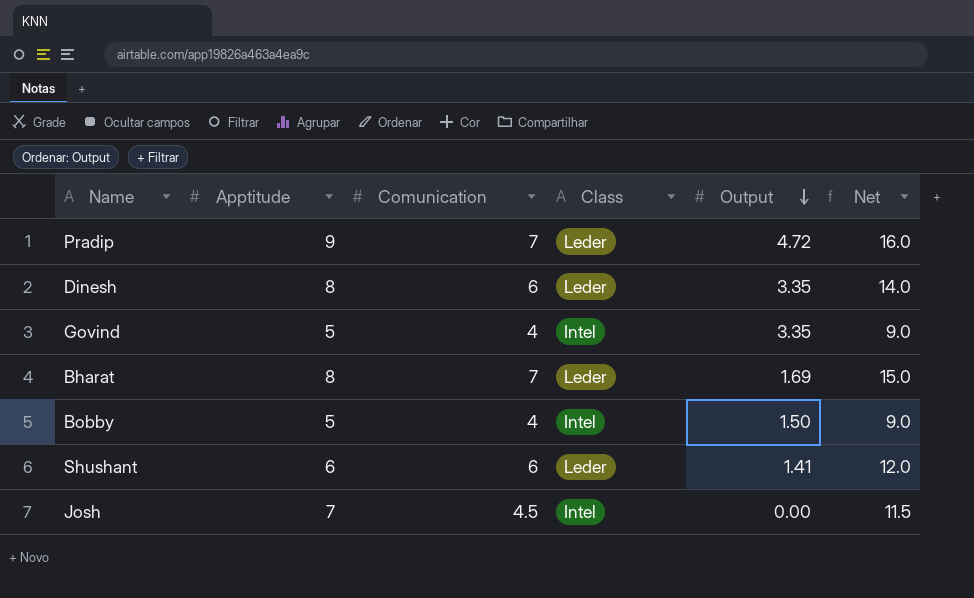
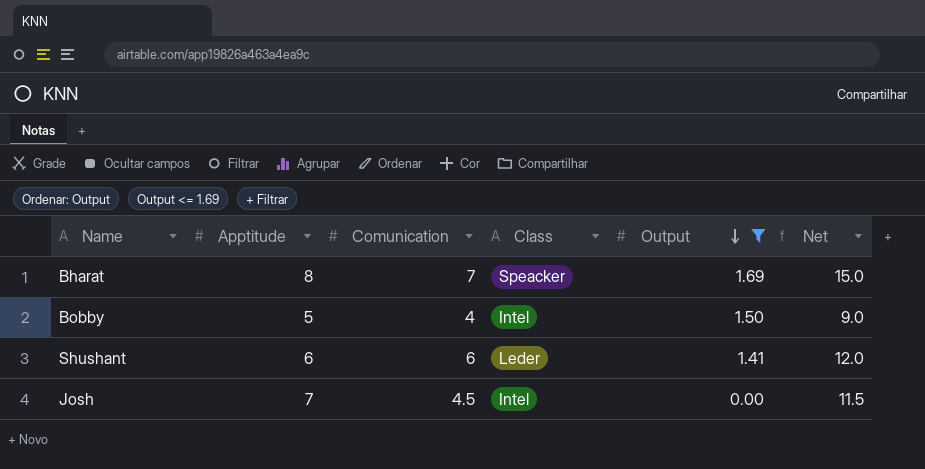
filter: none -> Output <= 1.69
Bharat | Class: Leder -> Speacker

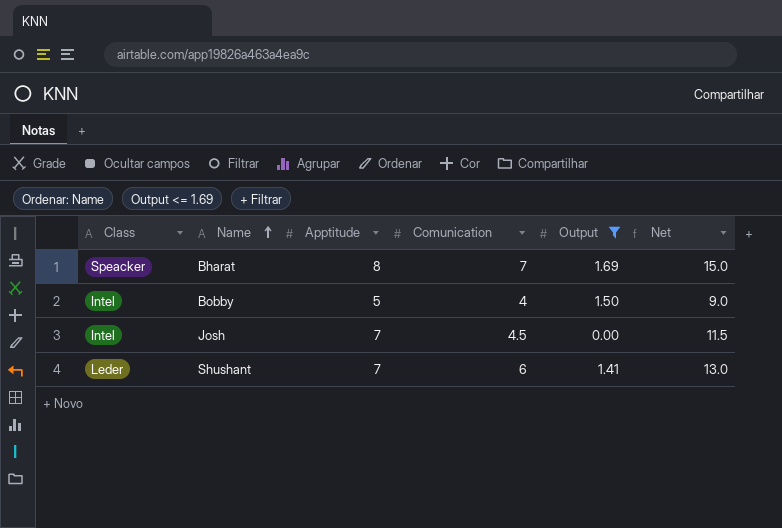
row order: Output descending -> Name ascending
column Class | position: 4 -> 1
Shushant | Apptitude: 6 -> 7
Shushant | Net: 12.0 -> 13.0

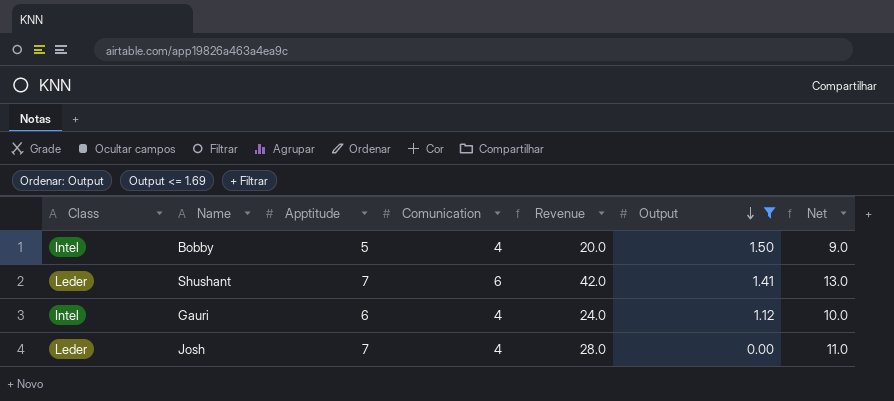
row order: Name ascending -> Output descending
column Revenue | formula: none -> [Apptitude] * [Comunication]
row Bharat: Speacker | 8 | 7 | 1.69 | 15.0 -> none
row Gauri: none -> Intel | 6 | 4 | 24.0 | 1.12 | 10.0
Josh | Class: Intel -> Leder
Josh | Comunication: 4.5 -> 4
Josh | Net: 11.5 -> 11.0

